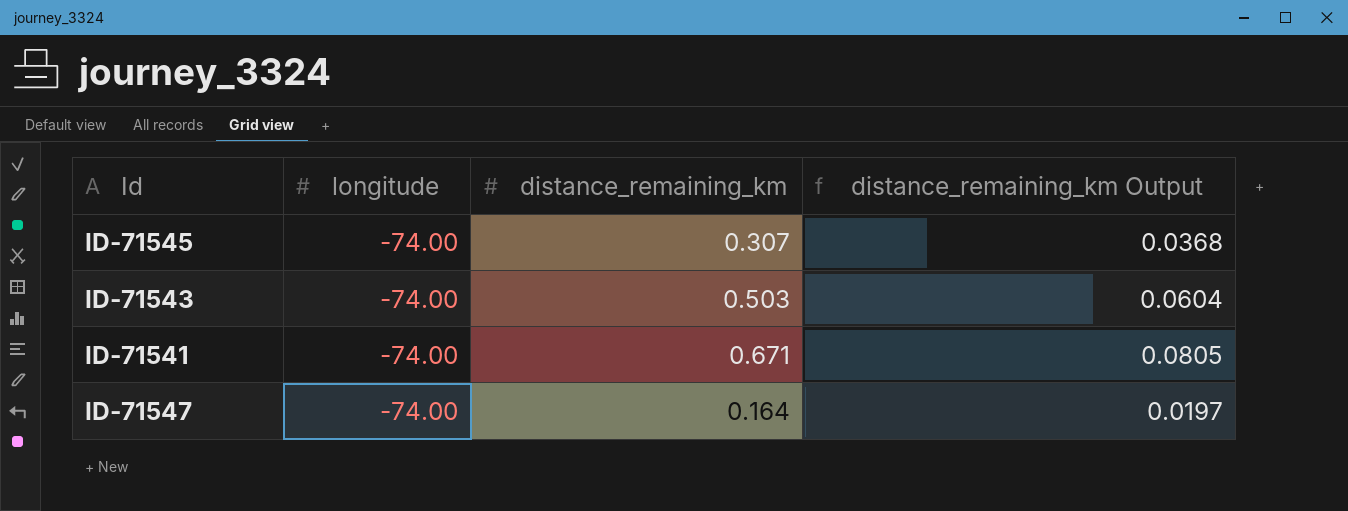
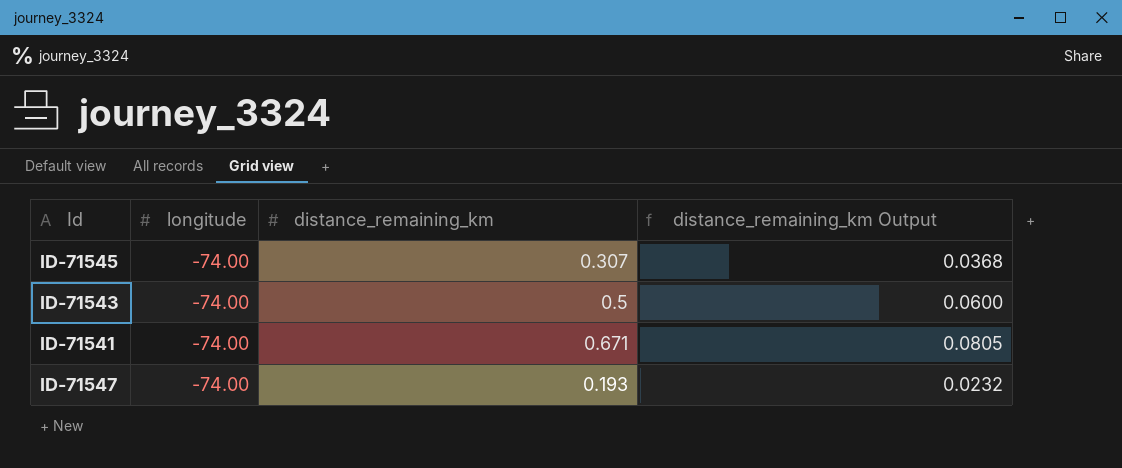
ID-71543 | distance_remaining_km: 0.503 -> 0.5
ID-71543 | distance_remaining_km Output: 0.0604 -> 0.0600
ID-71547 | distance_remaining_km: 0.164 -> 0.193
ID-71547 | distance_remaining_km Output: 0.0197 -> 0.0232

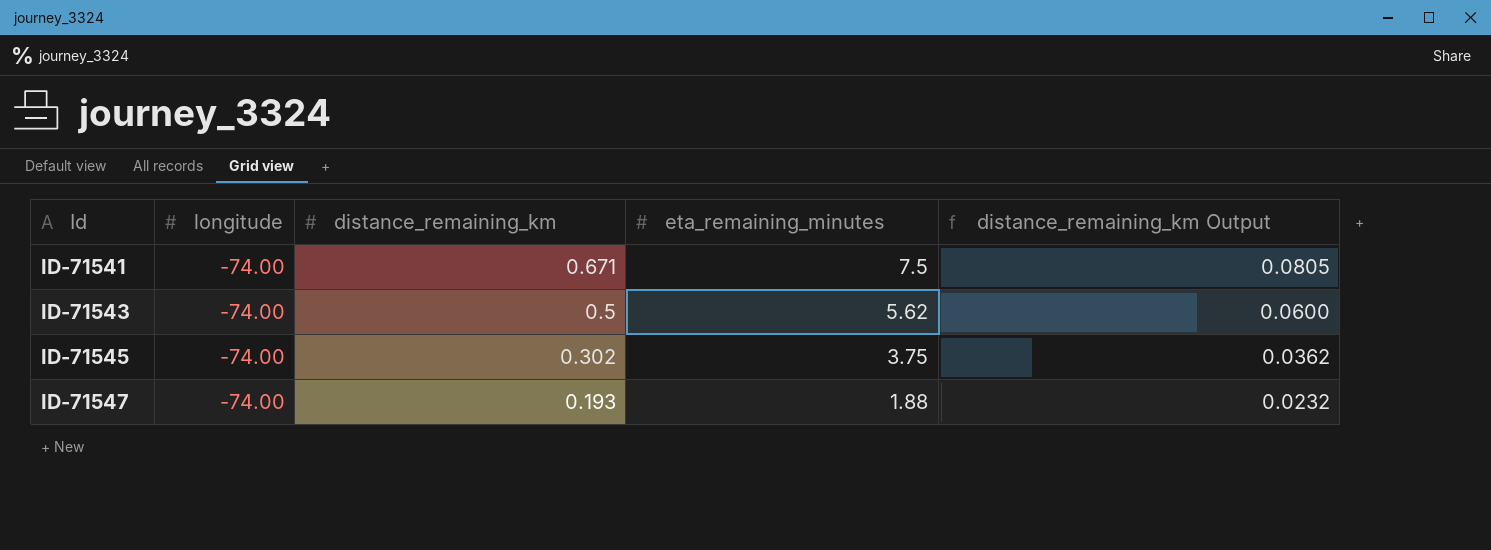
row order: none -> Id ascending
column eta_remaining_minutes | position: none -> 4
ID-71545 | distance_remaining_km: 0.307 -> 0.302
ID-71545 | distance_remaining_km Output: 0.0368 -> 0.0362

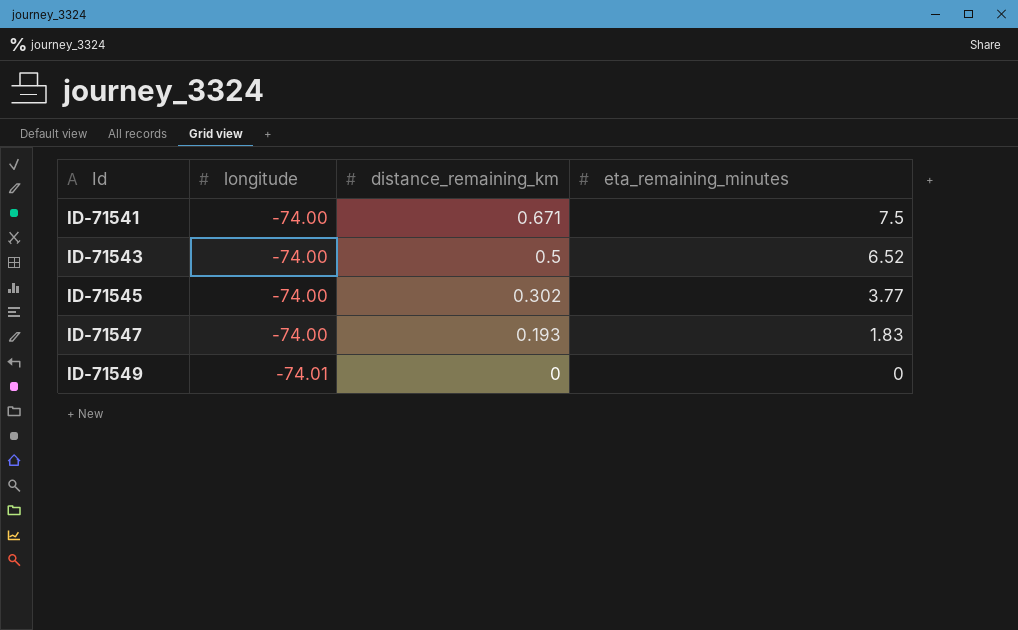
column distance_remaining_km Output | formula: [distance_remaining_km] * 0.12 -> none
ID-71543 | eta_remaining_minutes: 5.62 -> 6.52
ID-71545 | eta_remaining_minutes: 3.75 -> 3.77
ID-71547 | eta_remaining_minutes: 1.88 -> 1.83
row ID-71549: none -> -74.01 | 0 | 0

